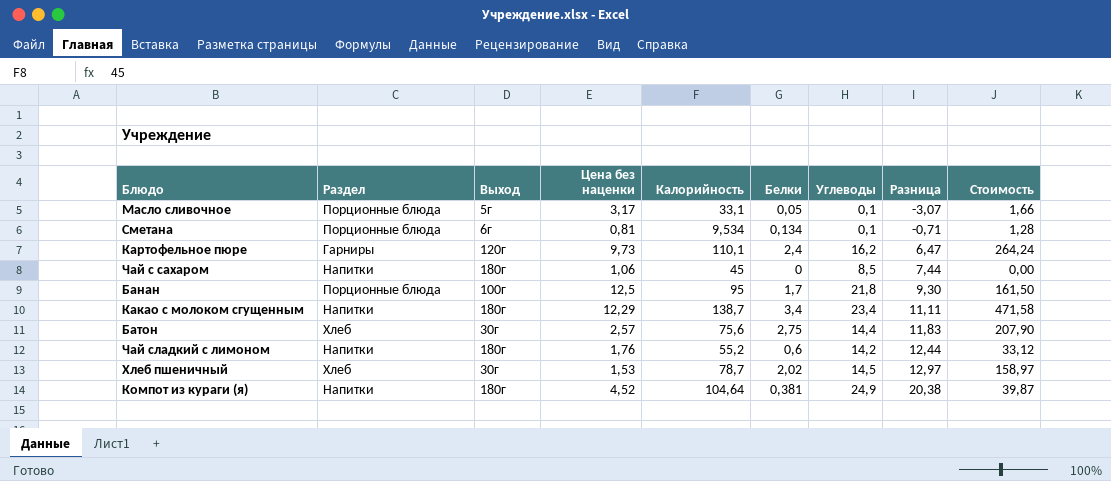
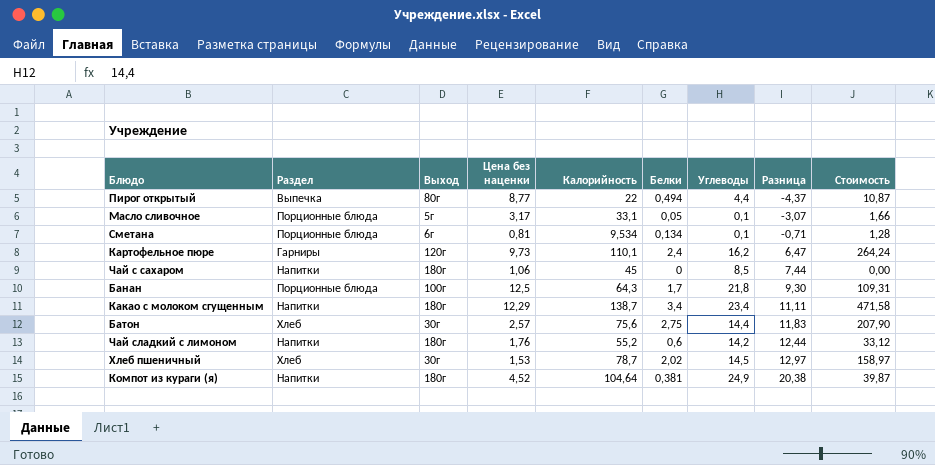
row Пирог открытый: none -> Выпечка | 80г | 8,77 | 22 | 0,494 | 4,4 | -4,37 | 10,87
Банан | Калорийность: 95 -> 64,3
Банан | Стоимость: 161,50 -> 109,31

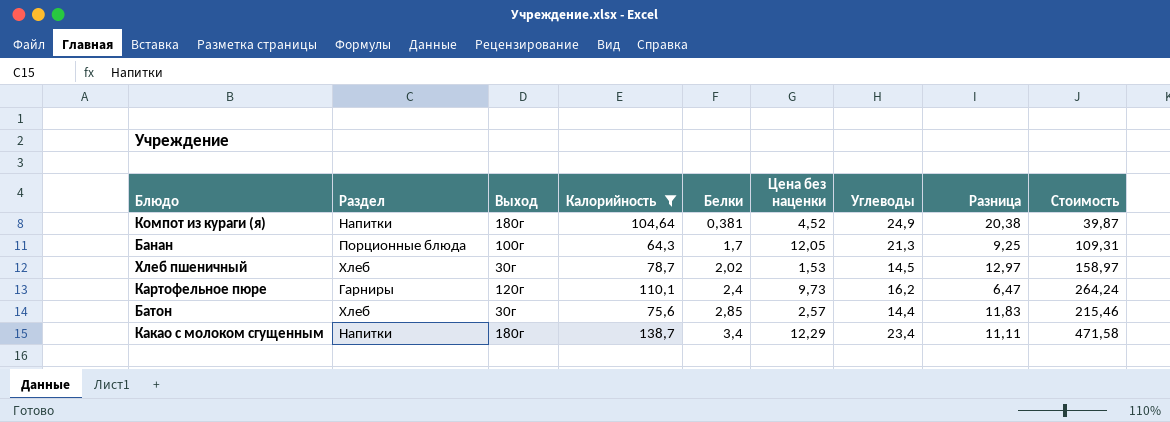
filter: none -> Калорийность >= 64,3
row order: Разница ascending -> Белки ascending
column Цена без наценки | position: 4 -> 6
Банан | Цена без наценки: 12,5 -> 12,05
Банан | Углеводы: 21,8 -> 21,3
Банан | Разница: 9,30 -> 9,25
Батон | Белки: 2,75 -> 2,85
Батон | Стоимость: 207,90 -> 215,46

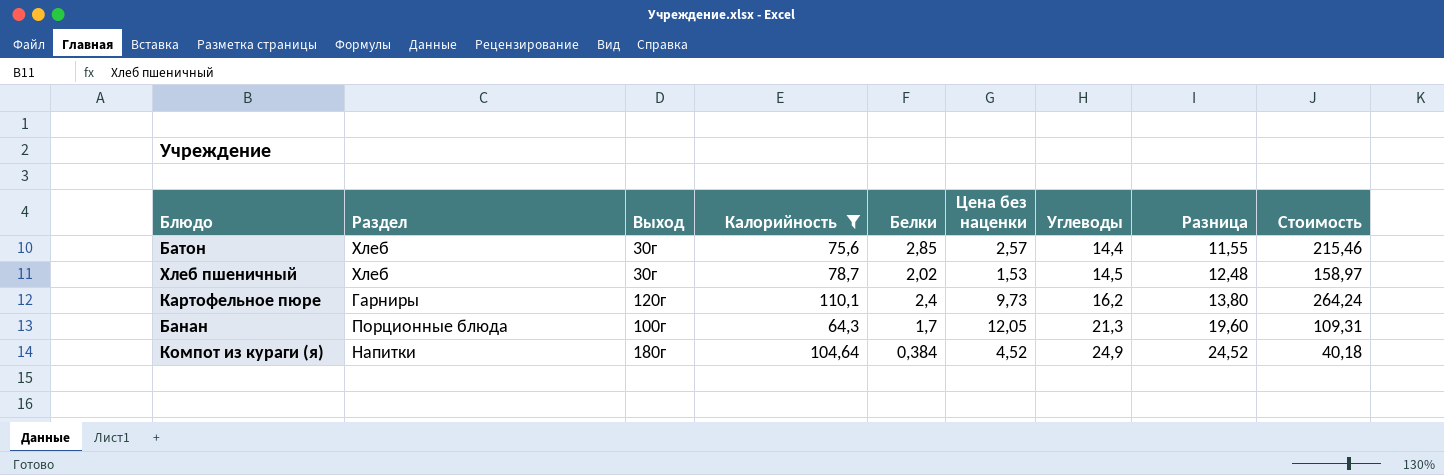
row order: Белки ascending -> Углеводы ascending
column Разница | formula: [Углеводы] - [Цена без наценки] -> [Углеводы] - [Белки]
row Какао с молоком сгущенным: Напитки | 180г | 138,7 | 3,4 | 12,29 | 23,4 | 11,11 | 471,58 -> none
Компот из кураги (я) | Белки: 0,381 -> 0,384
Компот из кураги (я) | Стоимость: 39,87 -> 40,18

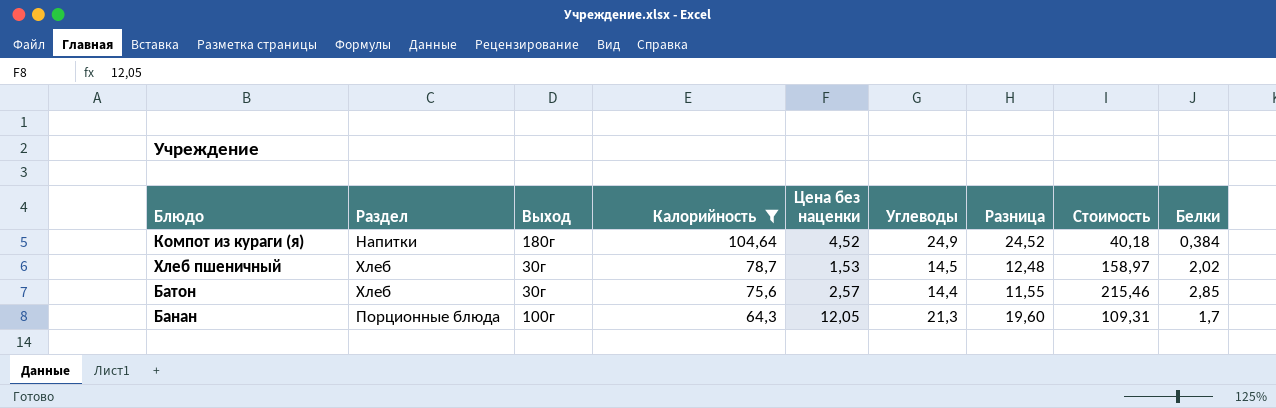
row order: Углеводы ascending -> Калорийность descending
column Белки | position: 5 -> 9
row Картофельное пюре: Гарниры | 120г | 110,1 | 2,4 | 9,73 | 16,2 | 13,80 | 264,24 -> none

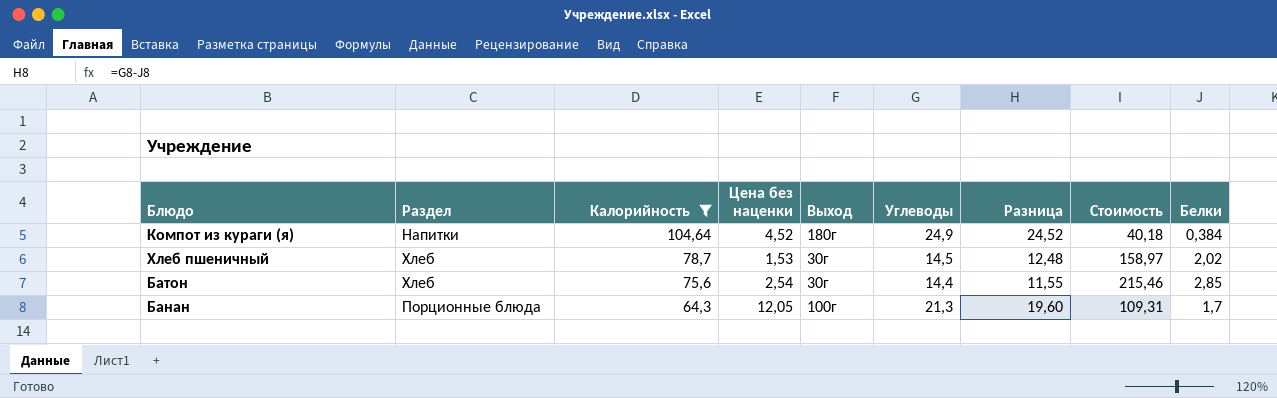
column Выход | position: 3 -> 5
Батон | Цена без наценки: 2,57 -> 2,54

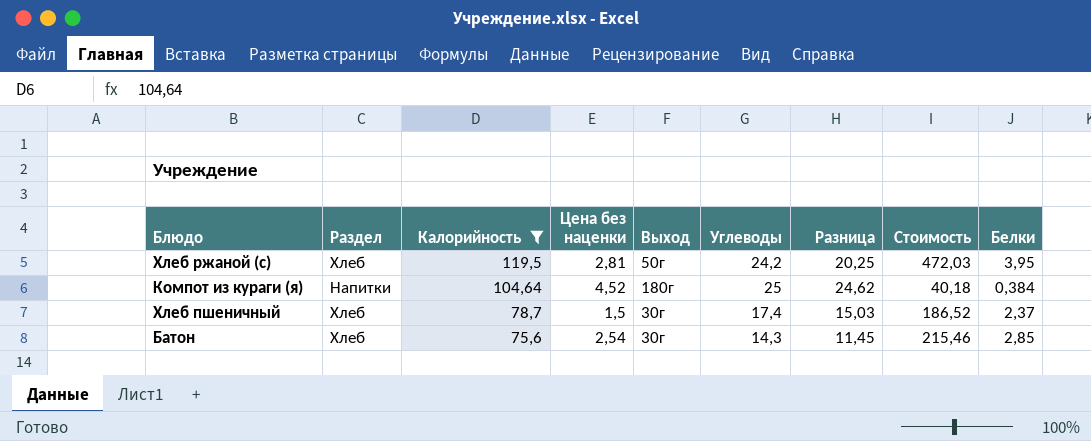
row Банан: Порционные блюда | 64,3 | 12,05 | 100г | 21,3 | 19,60 | 109,31 | 1,7 -> none
row Хлеб ржаной (с): none -> Хлеб | 119,5 | 2,81 | 50г | 24,2 | 20,25 | 472,03 | 3,95
Компот из кураги (я) | Углеводы: 24,9 -> 25
Компот из кураги (я) | Разница: 24,52 -> 24,62
Хлеб пшеничный | Цена без наценки: 1,53 -> 1,5
Хлеб пшеничный | Углеводы: 14,5 -> 17,4
Хлеб пшеничный | Разница: 12,48 -> 15,03
Хлеб пшеничный | Стоимость: 158,97 -> 186,52
Хлеб пшеничный | Белки: 2,02 -> 2,37
Батон | Углеводы: 14,4 -> 14,3
Батон | Разница: 11,55 -> 11,45

